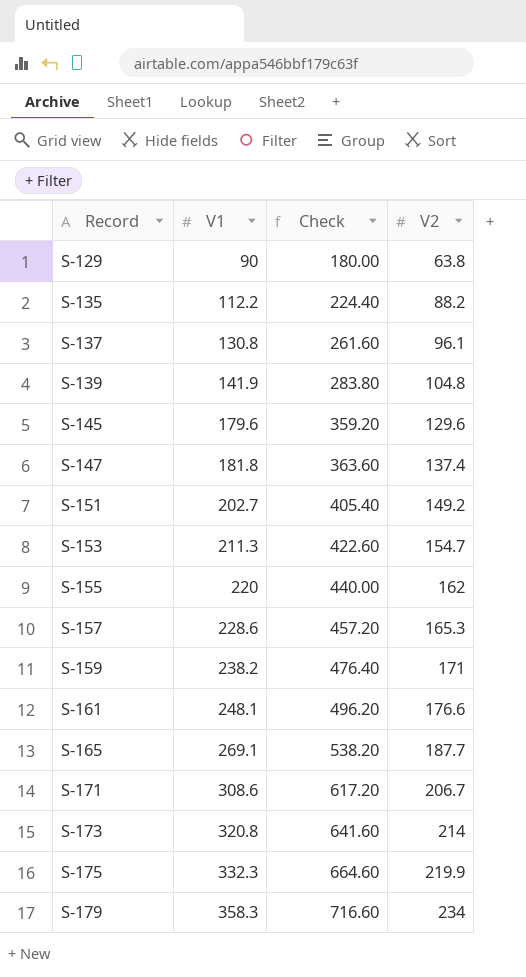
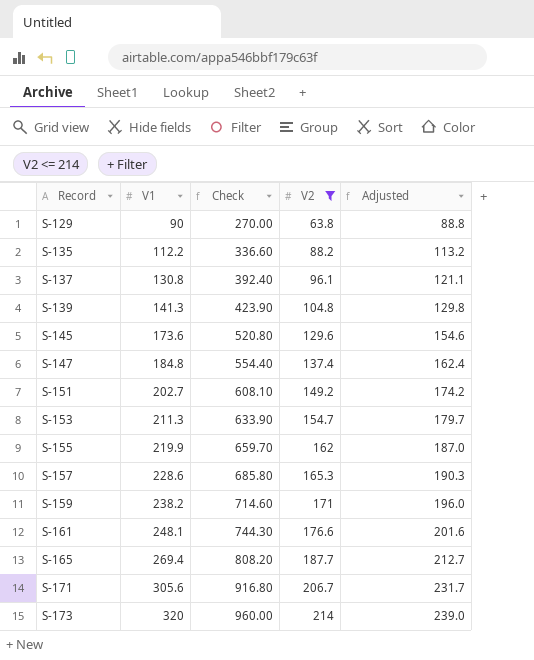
filter: none -> V2 <= 214
column Check | formula: [V1] * 2 -> [V1] * 3
column Adjusted | formula: none -> [V2] + 25
S-139 | V1: 141.9 -> 141.3
S-145 | V1: 179.6 -> 173.6
S-147 | V1: 181.8 -> 184.8
S-155 | V1: 220 -> 219.9
S-165 | V1: 269.1 -> 269.4
S-171 | V1: 308.6 -> 305.6
S-173 | V1: 320.8 -> 320

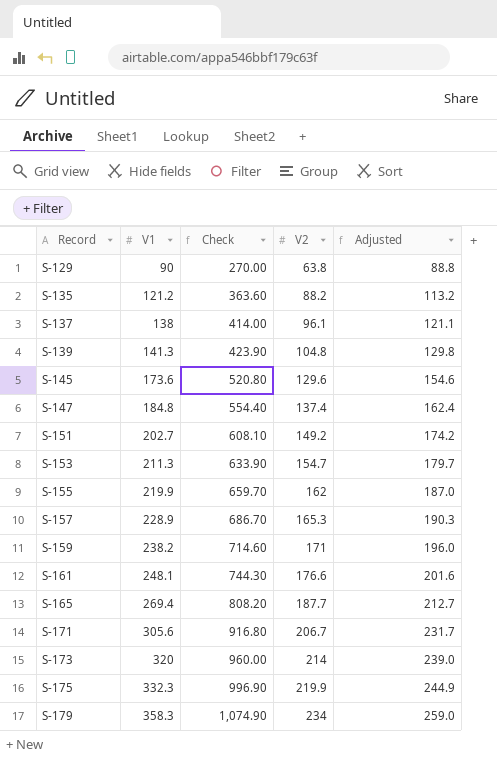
filter: V2 <= 214 -> none
S-135 | V1: 112.2 -> 121.2
S-135 | Check: 336.60 -> 363.60
S-137 | V1: 130.8 -> 138
S-137 | Check: 392.40 -> 414.00
S-157 | V1: 228.6 -> 228.9
S-157 | Check: 685.80 -> 686.70

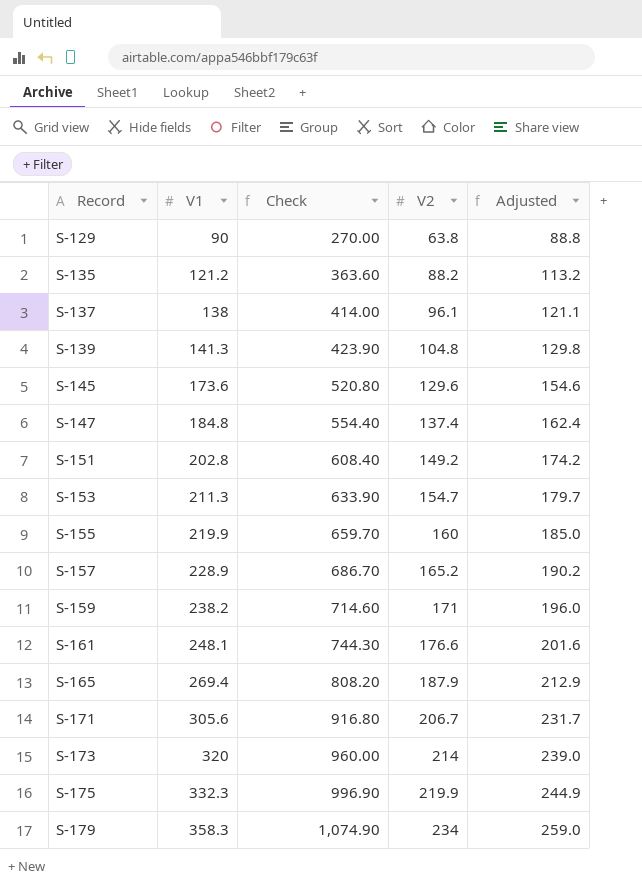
S-151 | V1: 202.7 -> 202.8
S-151 | Check: 608.10 -> 608.40
S-155 | V2: 162 -> 160
S-155 | Adjusted: 187.0 -> 185.0
S-157 | V2: 165.3 -> 165.2
S-157 | Adjusted: 190.3 -> 190.2
S-165 | V2: 187.7 -> 187.9
S-165 | Adjusted: 212.7 -> 212.9

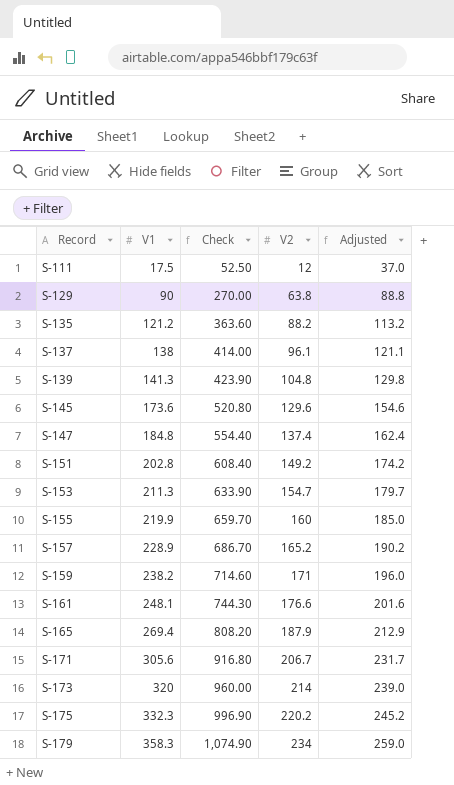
row S-111: none -> 17.5 | 52.50 | 12 | 37.0
S-175 | V2: 219.9 -> 220.2
S-175 | Adjusted: 244.9 -> 245.2

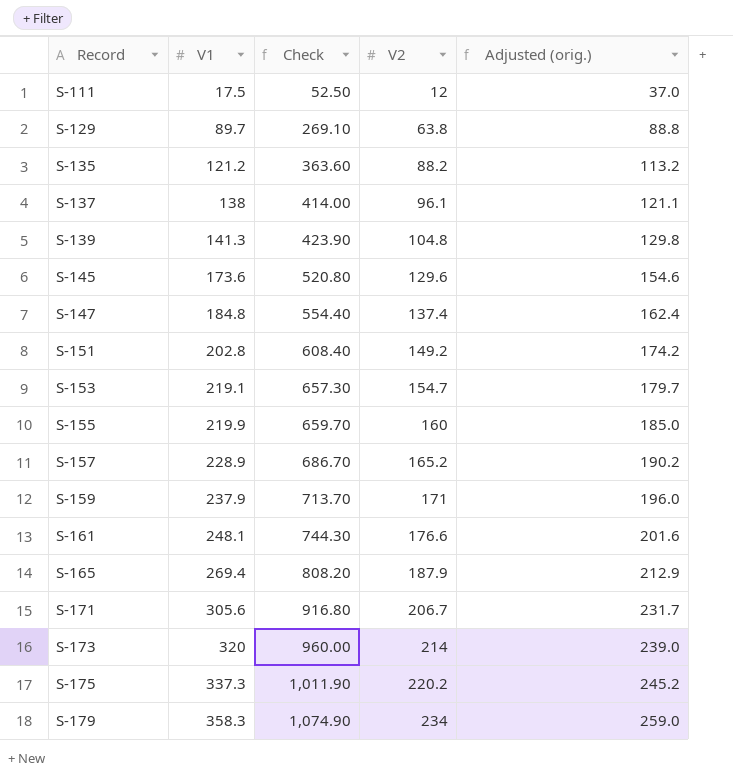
column name: Adjusted -> Adjusted (orig.)
S-129 | V1: 90 -> 89.7
S-129 | Check: 270.00 -> 269.10
S-153 | V1: 211.3 -> 219.1
S-153 | Check: 633.90 -> 657.30
S-159 | V1: 238.2 -> 237.9
S-159 | Check: 714.60 -> 713.70
S-175 | V1: 332.3 -> 337.3
S-175 | Check: 996.90 -> 1,011.90

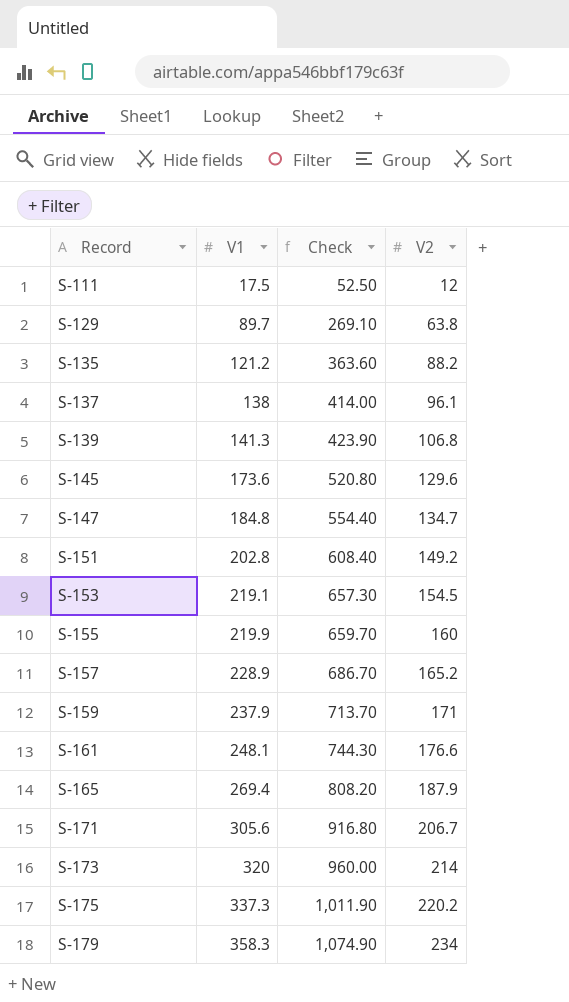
column Adjusted (orig.) | formula: [V2] + 25 -> none
S-139 | V2: 104.8 -> 106.8
S-147 | V2: 137.4 -> 134.7
S-153 | V2: 154.7 -> 154.5

